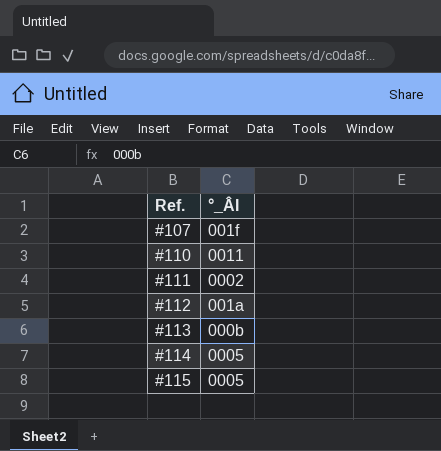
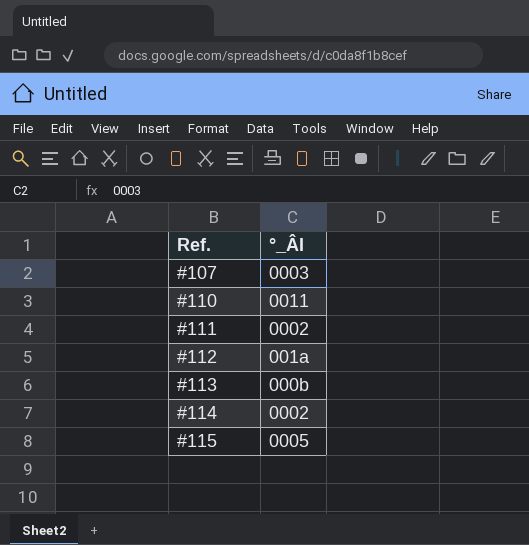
#107 | °_ÂI: 001f -> 0003
#114 | °_ÂI: 0005 -> 0002

